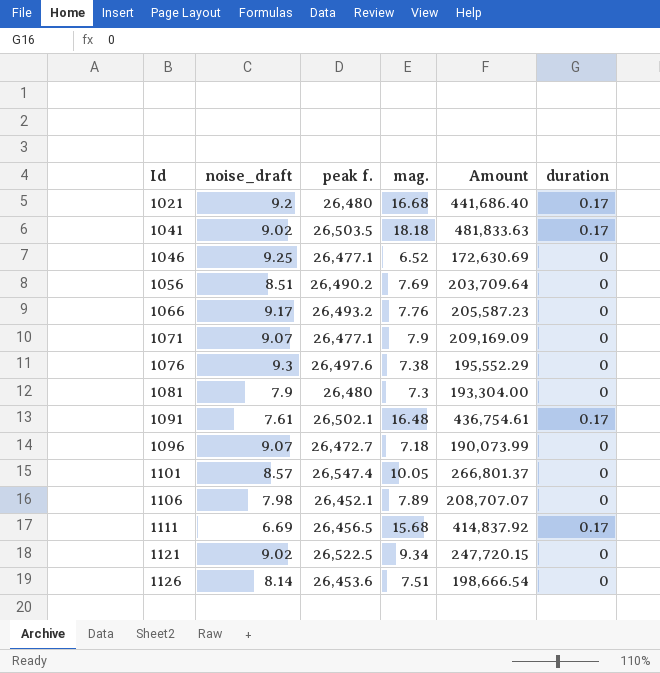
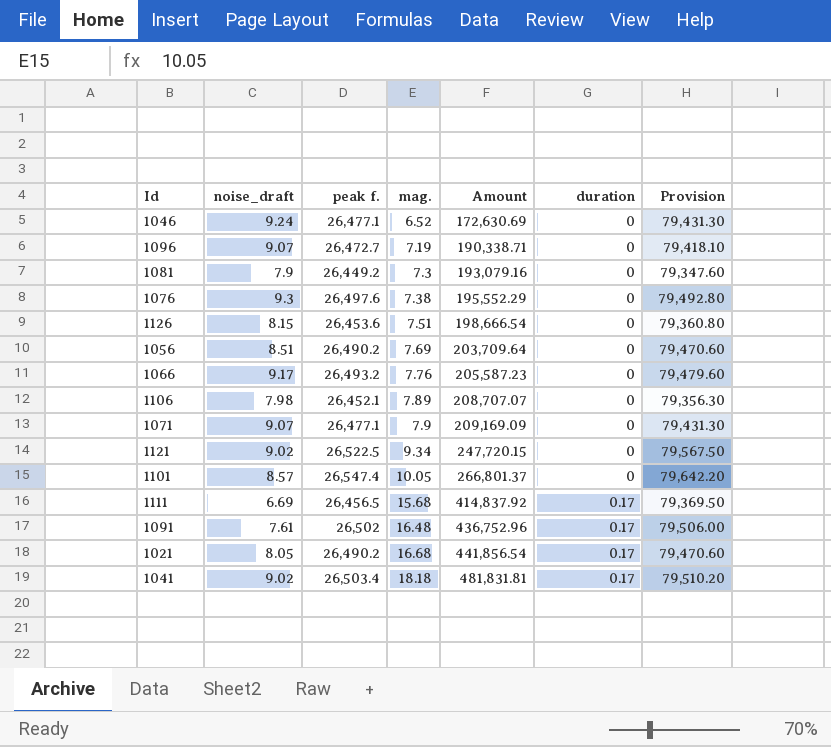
row order: Id ascending -> mag. ascending
column Provision | formula: none -> [peak f.] * 3
1046 | noise_draft: 9.25 -> 9.24
1096 | mag.: 7.18 -> 7.19
1096 | Amount: 190,073.99 -> 190,338.71
1081 | peak f.: 26,480 -> 26,449.2
1081 | Amount: 193,304.00 -> 193,079.16
1126 | noise_draft: 8.14 -> 8.15
1091 | peak f.: 26,502.1 -> 26,502
1091 | Amount: 436,754.61 -> 436,752.96
1021 | noise_draft: 9.2 -> 8.05
1021 | peak f.: 26,480 -> 26,490.2
1021 | Amount: 441,686.40 -> 441,856.54
1041 | peak f.: 26,503.5 -> 26,503.4
1041 | Amount: 481,833.63 -> 481,831.81

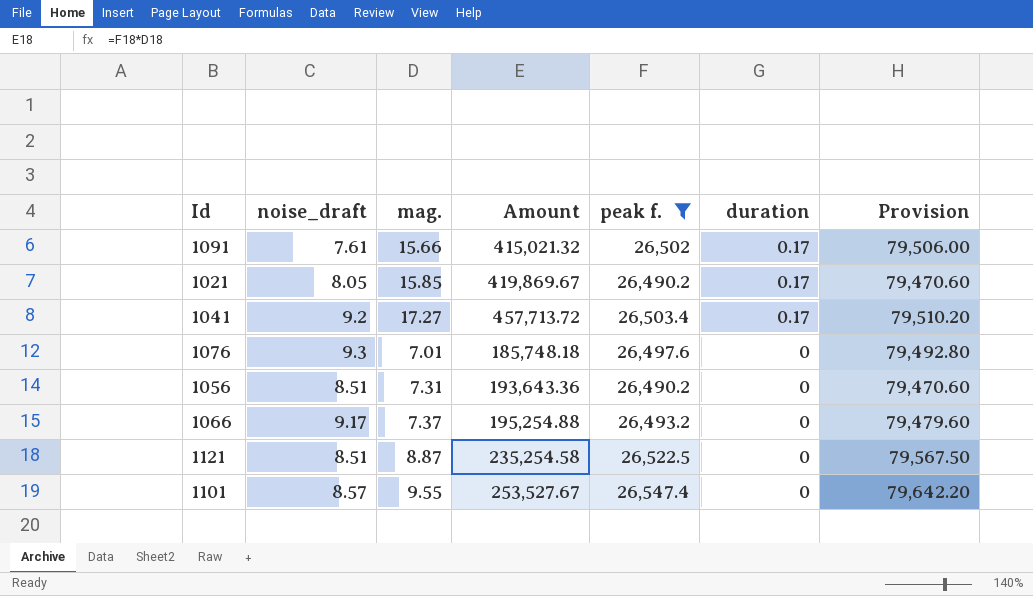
filter: none -> peak f. >= 26,490.2
row order: mag. ascending -> duration descending
column peak f. | position: 3 -> 5
1091 | mag.: 16.48 -> 15.66
1091 | Amount: 436,752.96 -> 415,021.32
1021 | mag.: 16.68 -> 15.85
1021 | Amount: 441,856.54 -> 419,869.67
1041 | noise_draft: 9.02 -> 9.2
1041 | mag.: 18.18 -> 17.27
1041 | Amount: 481,831.81 -> 457,713.72
1076 | mag.: 7.38 -> 7.01
1076 | Amount: 195,552.29 -> 185,748.18
1056 | mag.: 7.69 -> 7.31
1056 | Amount: 203,709.64 -> 193,643.36
1066 | mag.: 7.76 -> 7.37
1066 | Amount: 205,587.23 -> 195,254.88
1121 | noise_draft: 9.02 -> 8.51
1121 | mag.: 9.34 -> 8.87
1121 | Amount: 247,720.15 -> 235,254.58
1101 | mag.: 10.05 -> 9.55
1101 | Amount: 266,801.37 -> 253,527.67

